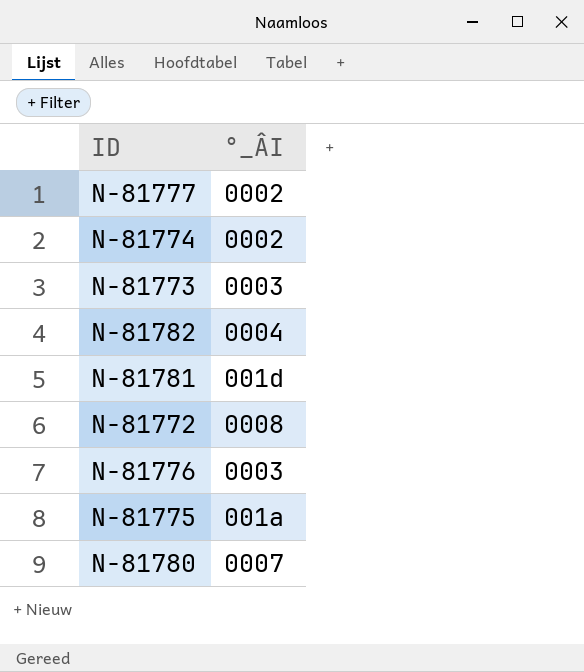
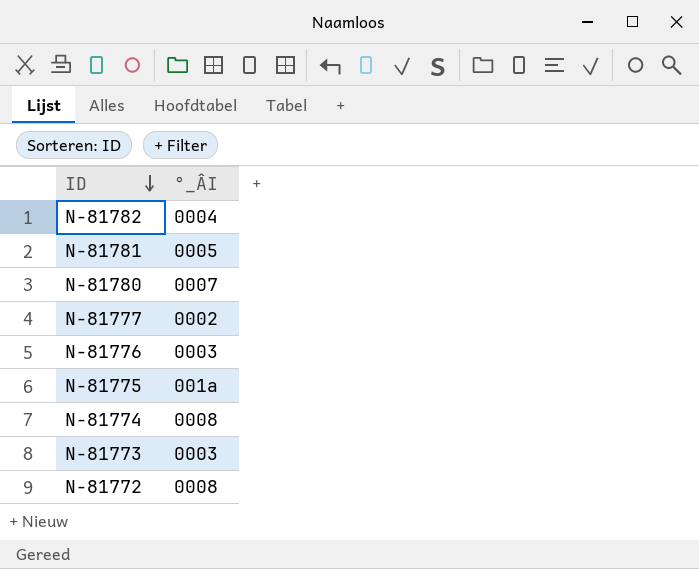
row order: none -> ID descending
N-81781 | °_ÂI: 001d -> 0005
N-81774 | °_ÂI: 0002 -> 0008

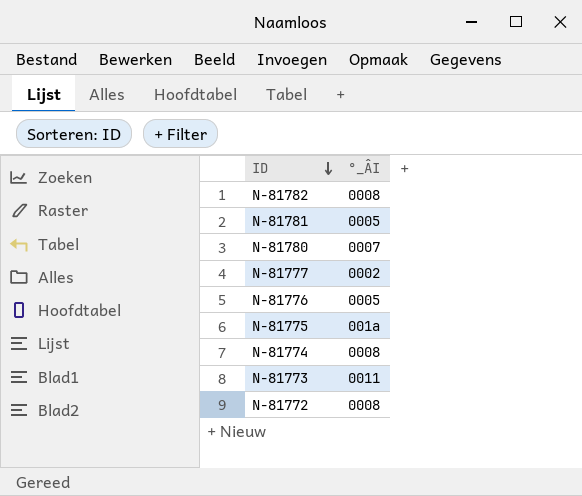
N-81782 | °_ÂI: 0004 -> 0008
N-81776 | °_ÂI: 0003 -> 0005
N-81773 | °_ÂI: 0003 -> 0011

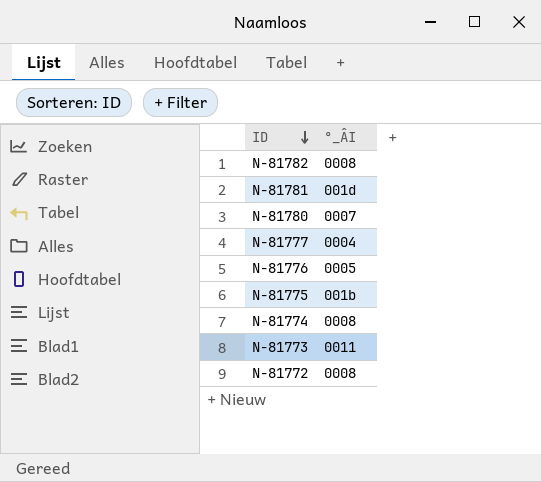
N-81781 | °_ÂI: 0005 -> 001d
N-81777 | °_ÂI: 0002 -> 0004
N-81775 | °_ÂI: 001a -> 001b

